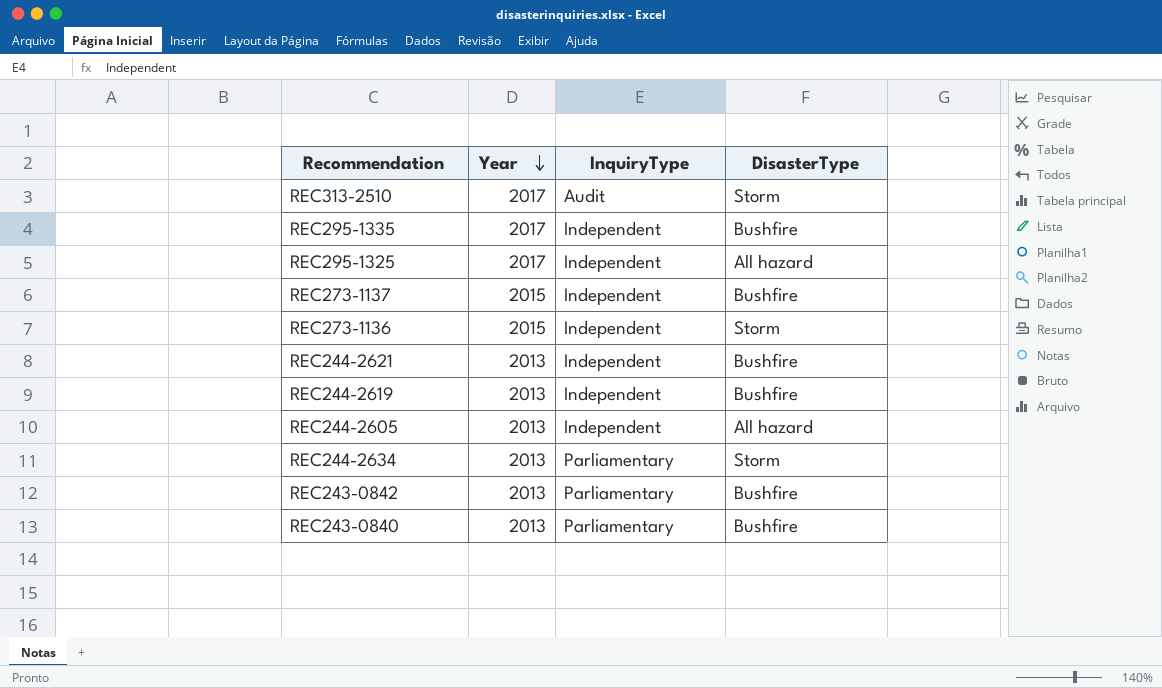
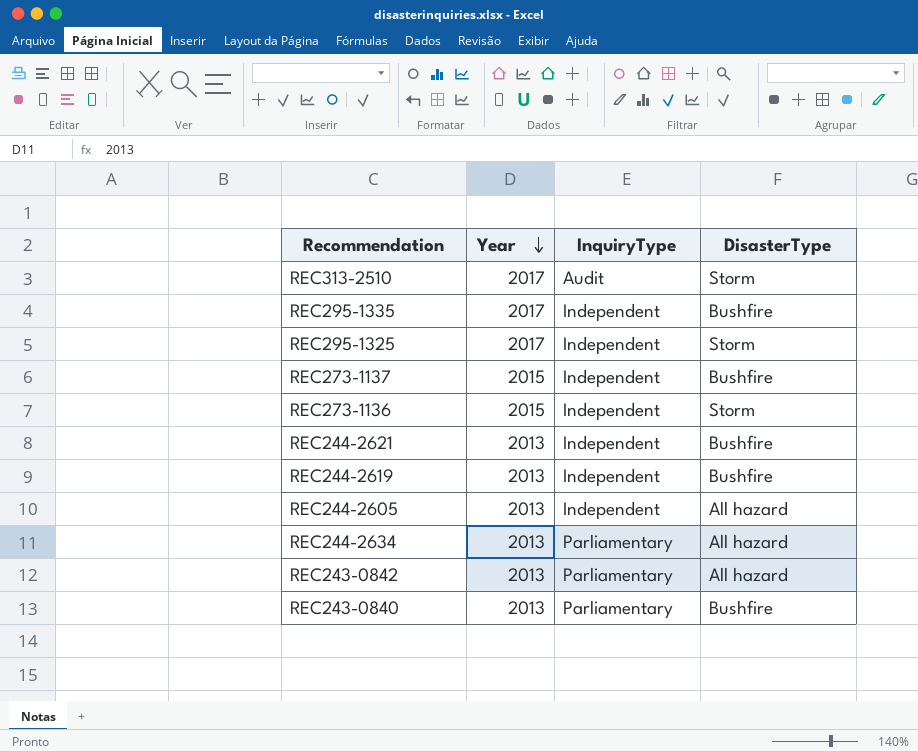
REC295-1325 | DisasterType: All hazard -> Storm
REC244-2634 | DisasterType: Storm -> All hazard
REC243-0842 | DisasterType: Bushfire -> All hazard

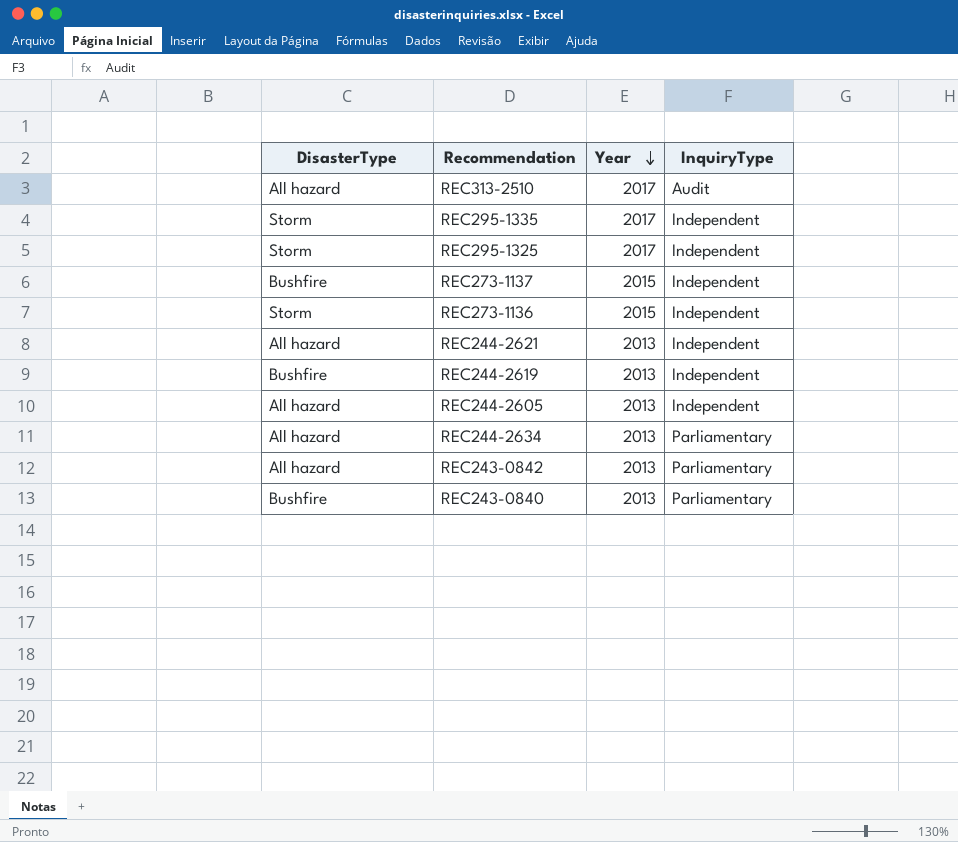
column DisasterType | position: 4 -> 1
REC313-2510 | DisasterType: Storm -> All hazard
REC295-1335 | DisasterType: Bushfire -> Storm
REC244-2621 | DisasterType: Bushfire -> All hazard

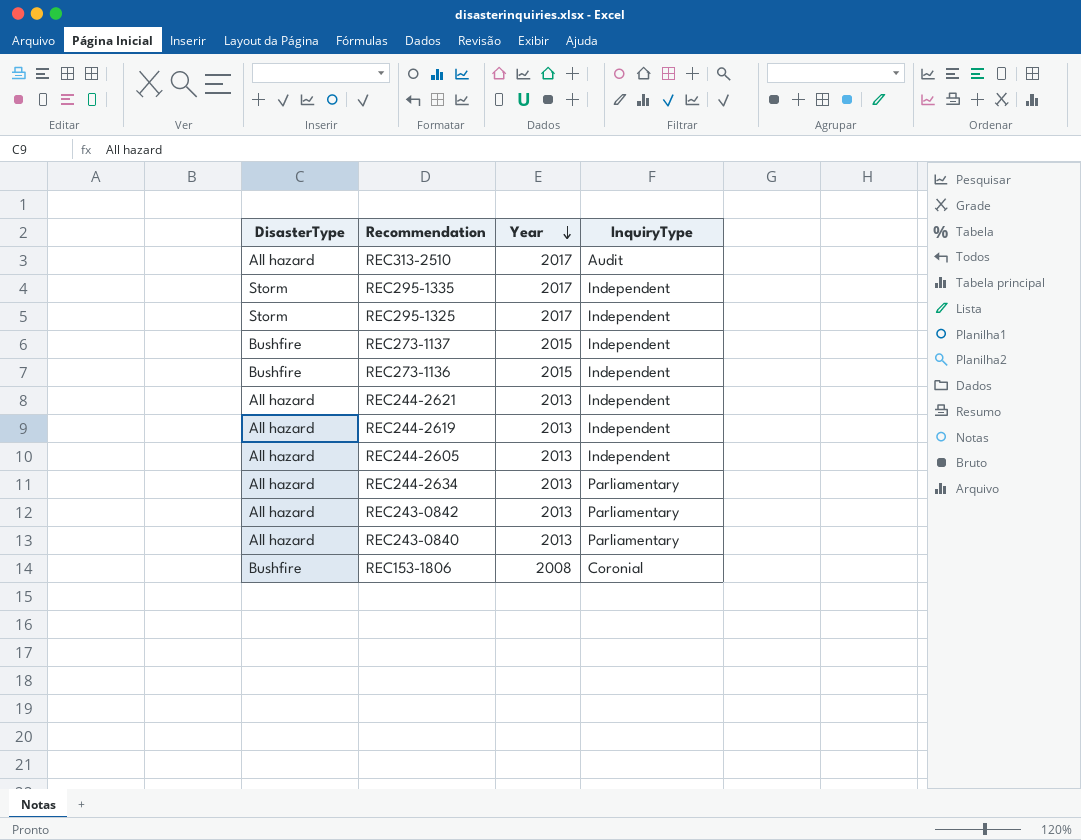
REC273-1136 | DisasterType: Storm -> Bushfire
REC244-2619 | DisasterType: Bushfire -> All hazard
REC243-0840 | DisasterType: Bushfire -> All hazard
row REC153-1806: none -> Bushfire | 2008 | Coronial

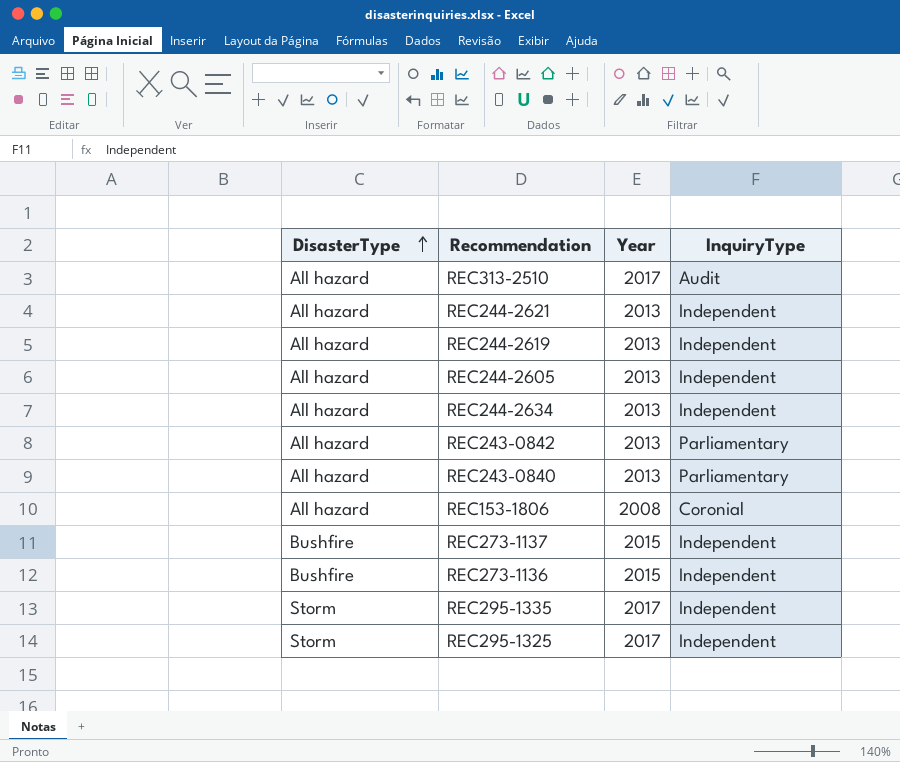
row order: Year descending -> DisasterType ascending
REC244-2634 | InquiryType: Parliamentary -> Independent
REC153-1806 | DisasterType: Bushfire -> All hazard

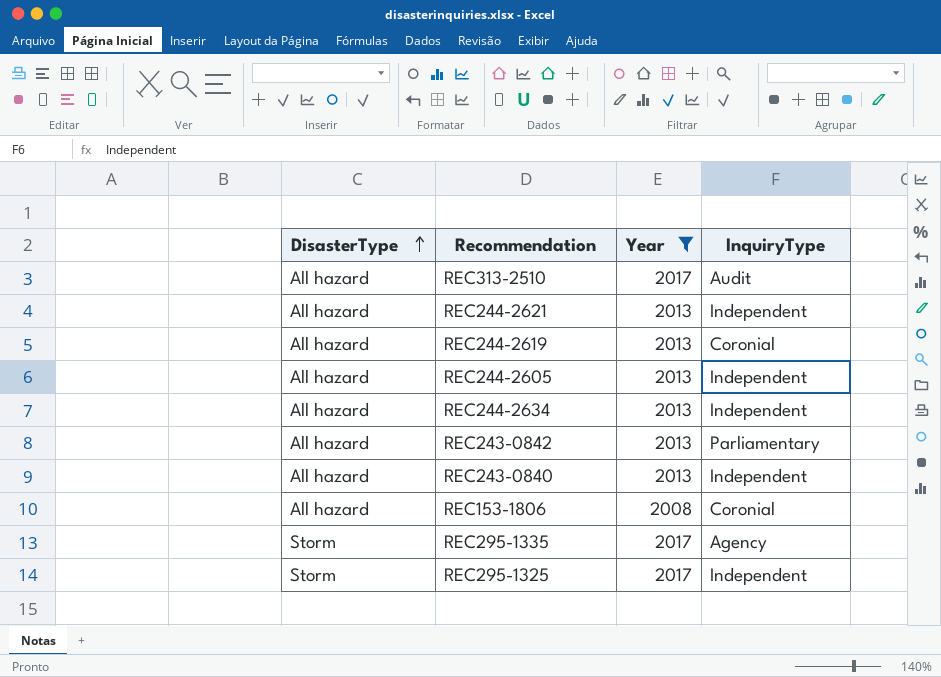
filter: none -> Year != 2015
REC244-2619 | InquiryType: Independent -> Coronial
REC243-0840 | InquiryType: Parliamentary -> Independent
REC295-1335 | InquiryType: Independent -> Agency

